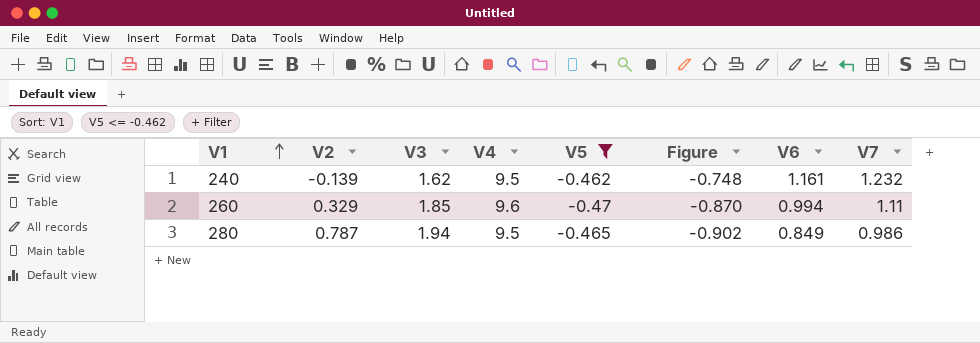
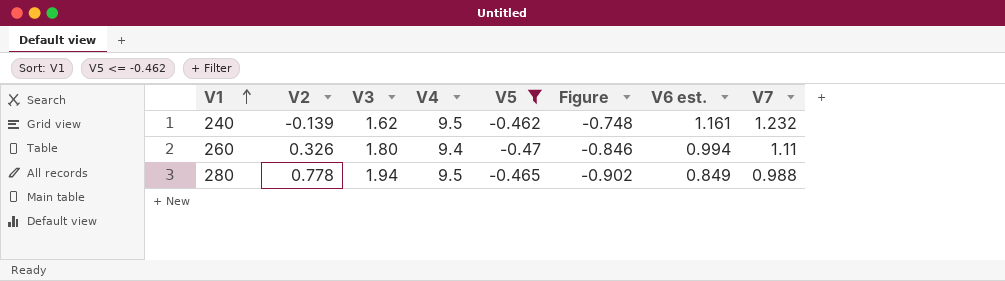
column name: V6 -> V6 est.
260 | V2: 0.329 -> 0.326
260 | V3: 1.85 -> 1.80
260 | V4: 9.6 -> 9.4
260 | Figure: -0.870 -> -0.846
280 | V2: 0.787 -> 0.778
280 | V7: 0.986 -> 0.988

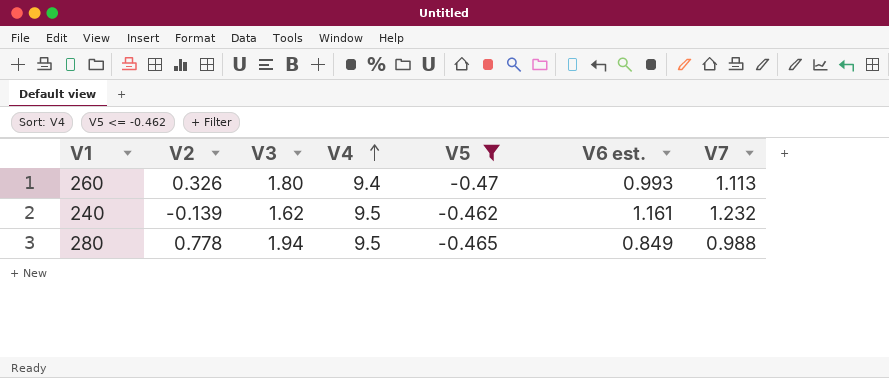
row order: V1 ascending -> V4 ascending
column Figure | formula: [V3] * [V5] -> none
260 | V6 est.: 0.994 -> 0.993
260 | V7: 1.11 -> 1.113

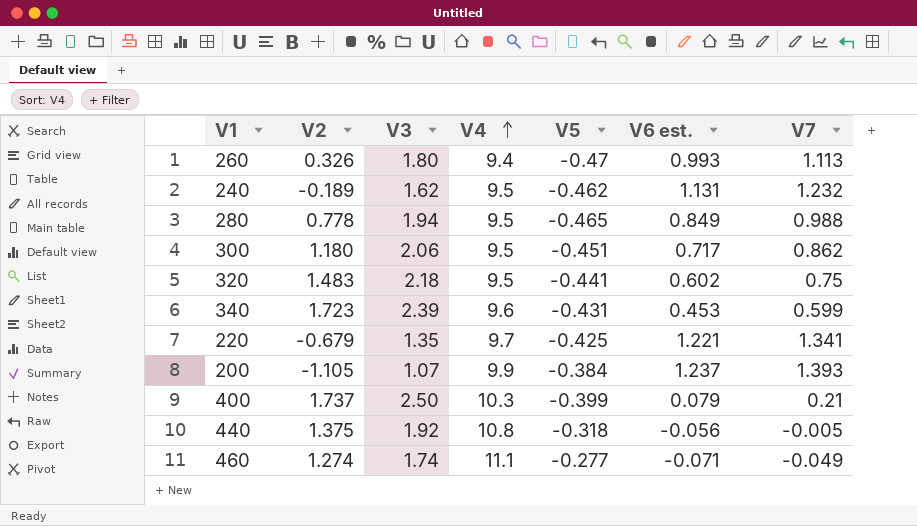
filter: V5 <= -0.462 -> none
240 | V2: -0.139 -> -0.189
240 | V6 est.: 1.161 -> 1.131

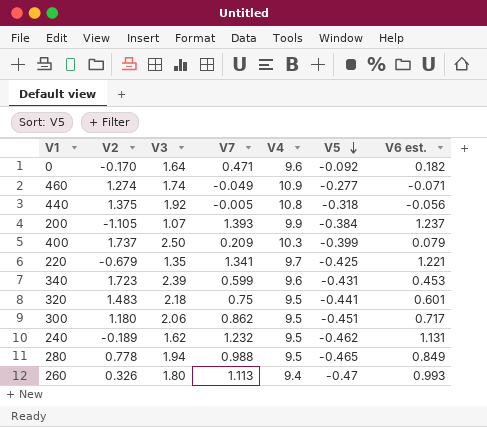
row order: V4 ascending -> V5 descending
column V7 | position: 7 -> 4
row 0: none -> -0.170 | 1.64 | 0.471 | 9.6 | -0.092 | 0.182
460 | V4: 11.1 -> 10.9
400 | V7: 0.21 -> 0.209
320 | V6 est.: 0.602 -> 0.601

